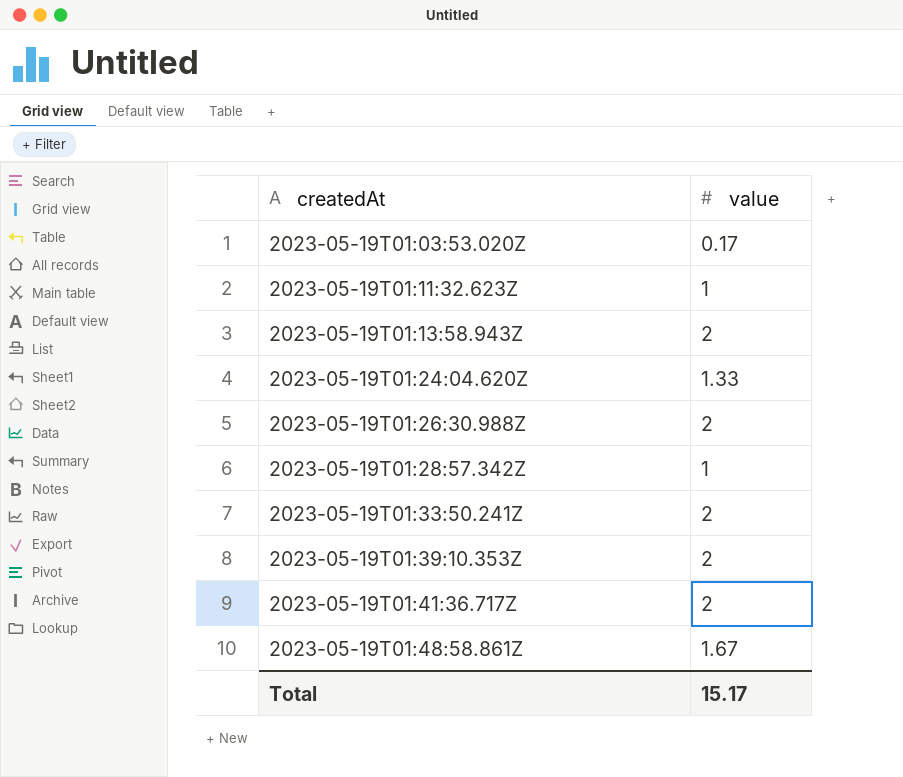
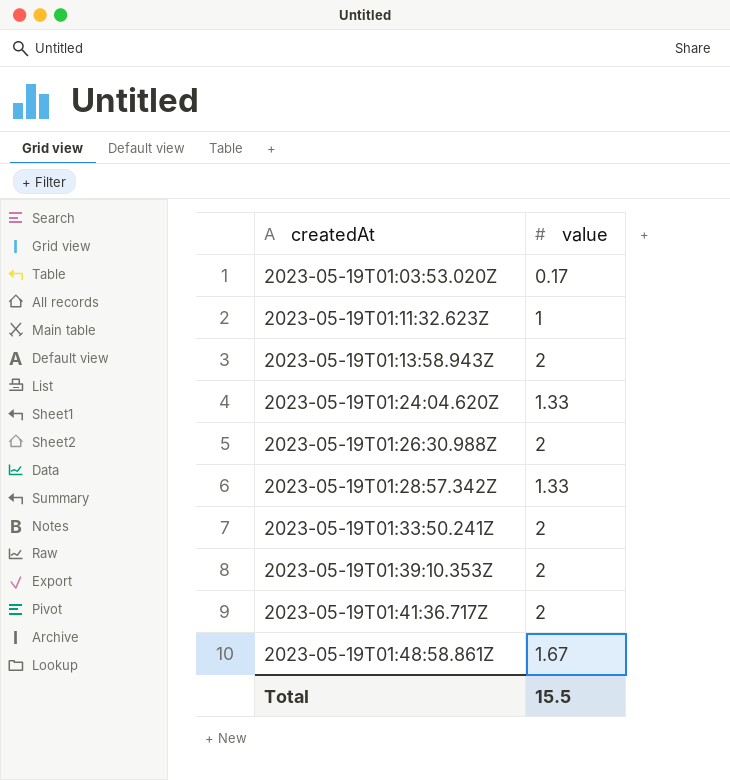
2023-05-19T01:28:57.342Z | value: 1 -> 1.33
Total | value: 15.17 -> 15.5

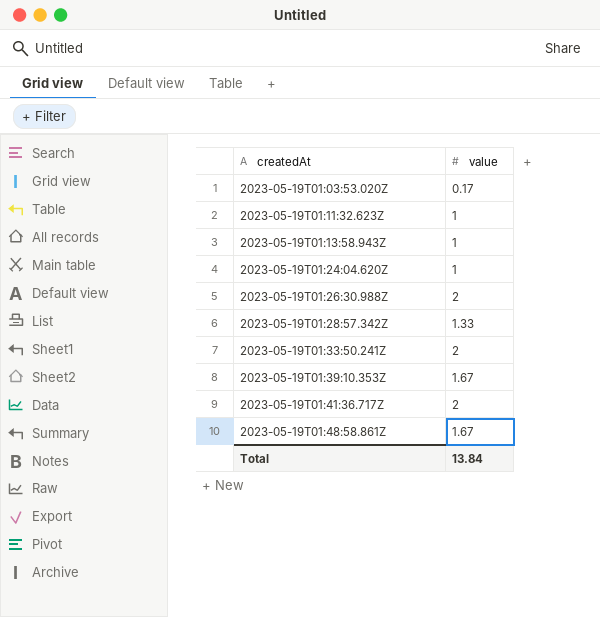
2023-05-19T01:13:58.943Z | value: 2 -> 1
2023-05-19T01:24:04.620Z | value: 1.33 -> 1
2023-05-19T01:39:10.353Z | value: 2 -> 1.67
Total | value: 15.5 -> 13.84

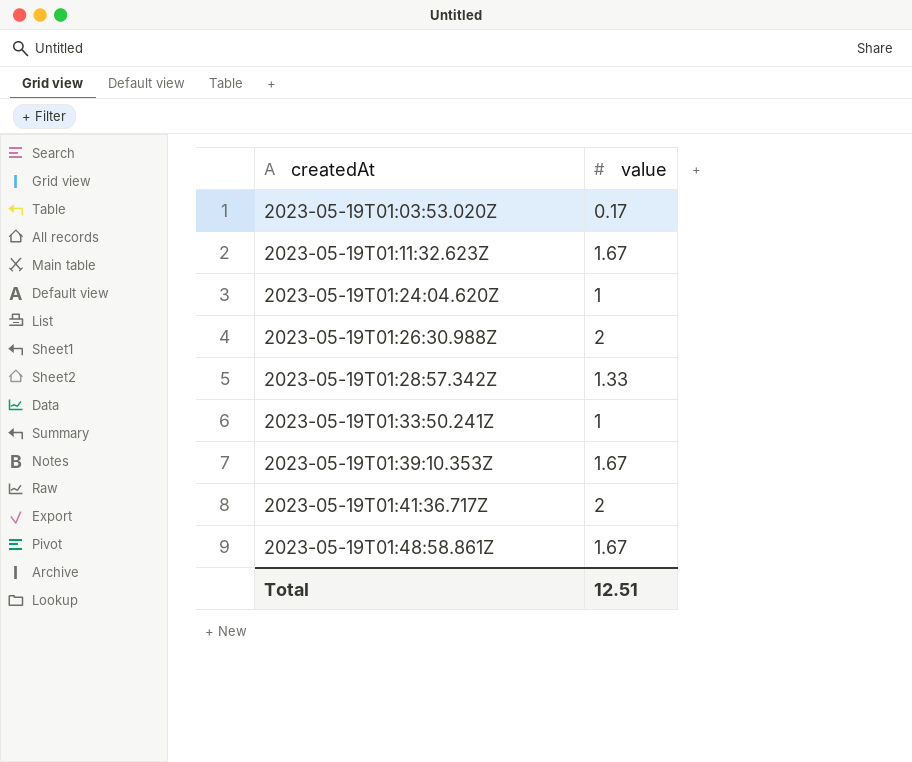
row 2023-05-19T01:13:58.943Z: 1 -> none
2023-05-19T01:11:32.623Z | value: 1 -> 1.67
2023-05-19T01:33:50.241Z | value: 2 -> 1
Total | value: 13.84 -> 12.51

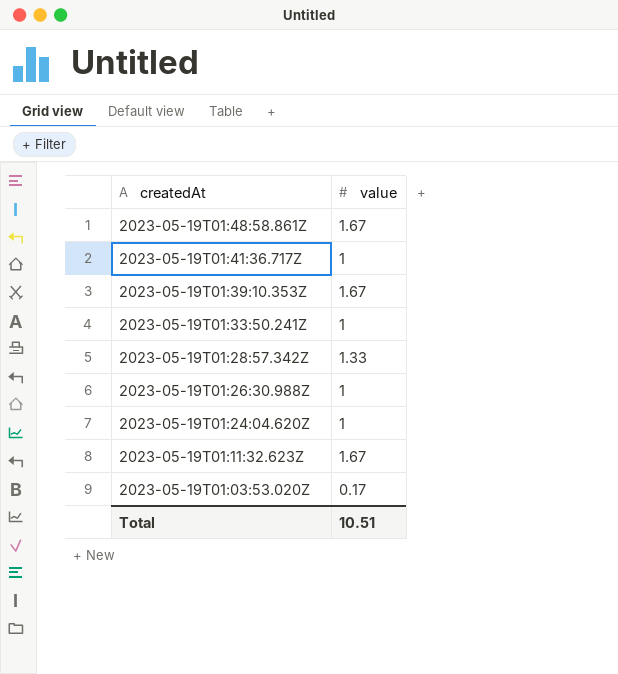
row order: createdAt ascending -> createdAt descending
2023-05-19T01:41:36.717Z | value: 2 -> 1
2023-05-19T01:26:30.988Z | value: 2 -> 1
Total | value: 12.51 -> 10.51

